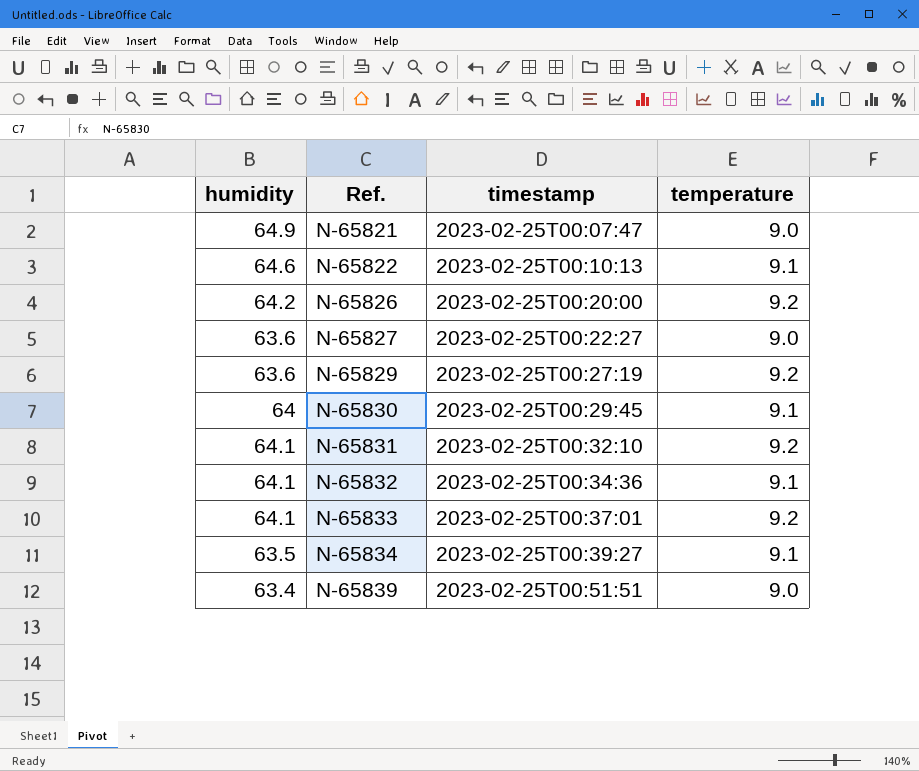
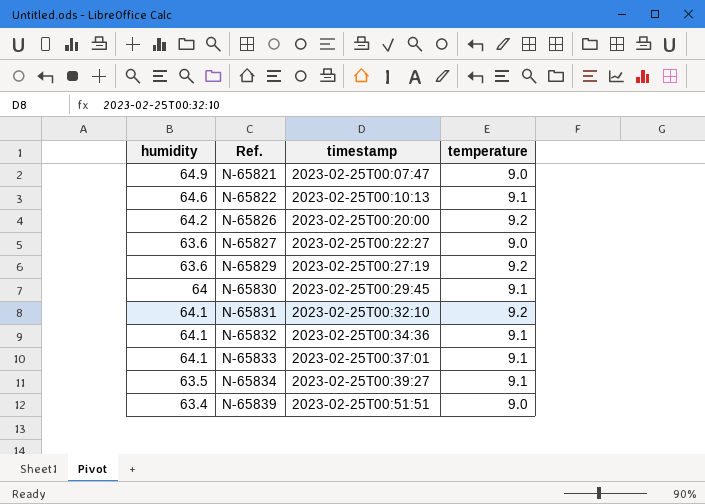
N-65833 | temperature: 9.2 -> 9.1

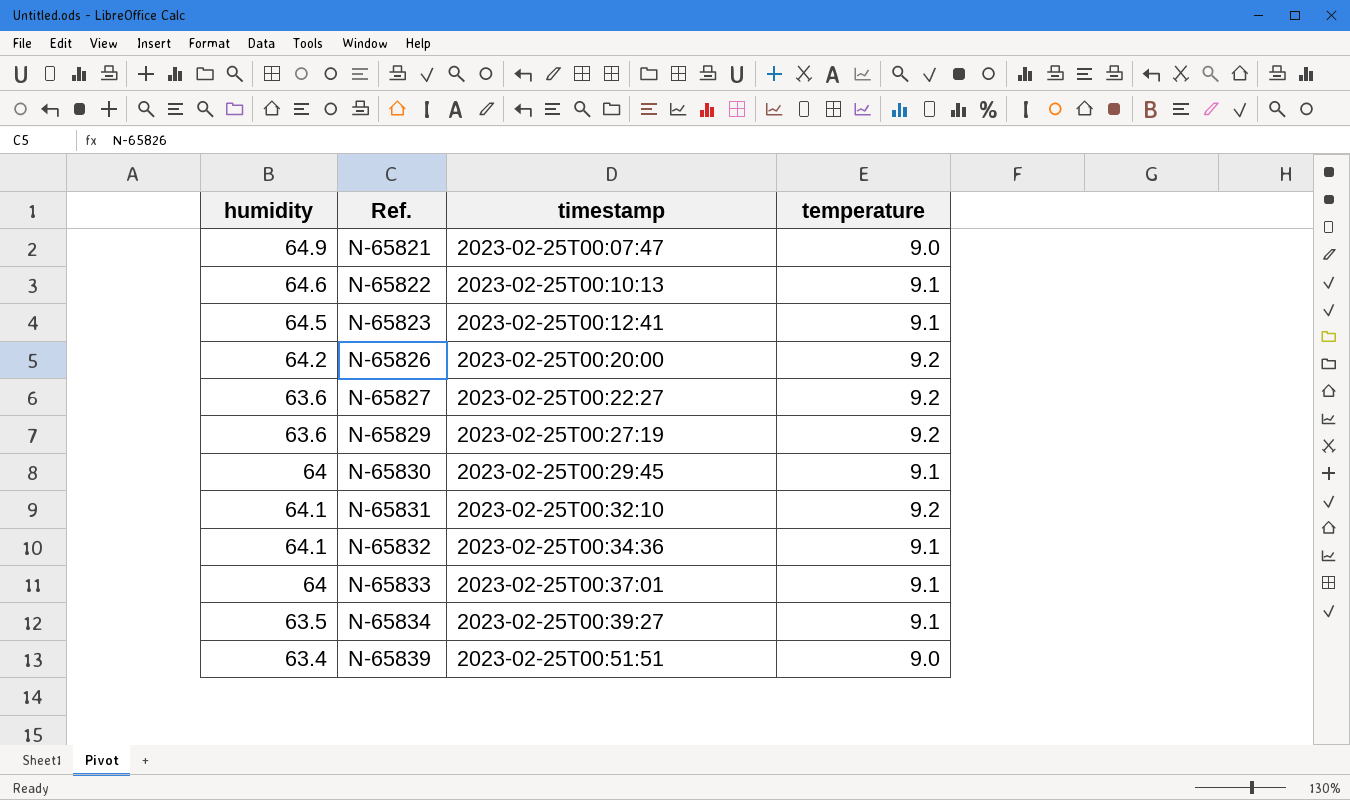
row N-65823: none -> 64.5 | 2023-02-25T00:12:41 | 9.1
N-65827 | temperature: 9.0 -> 9.2
N-65833 | humidity: 64.1 -> 64

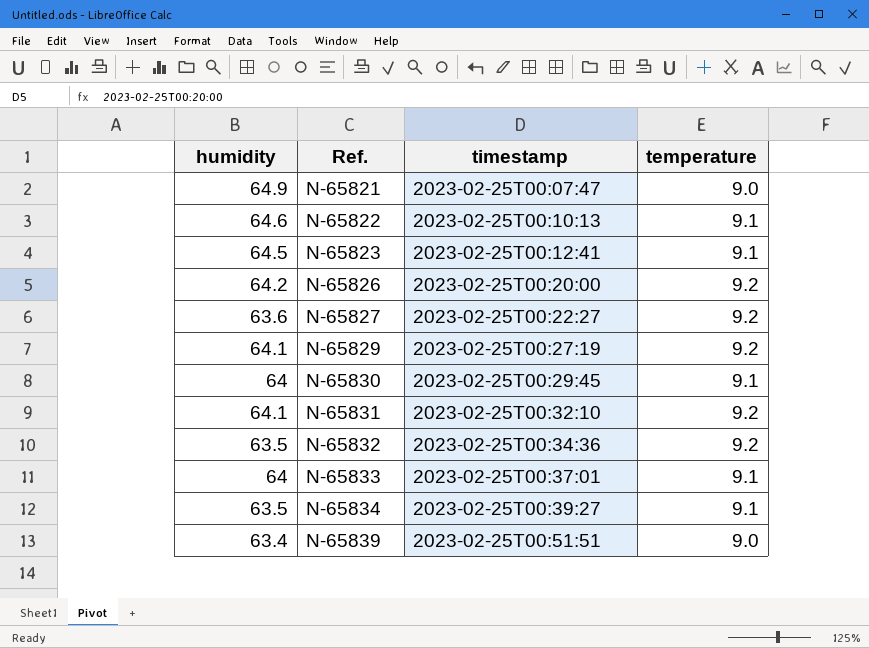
N-65829 | humidity: 63.6 -> 64.1
N-65832 | humidity: 64.1 -> 63.5
N-65832 | temperature: 9.1 -> 9.2

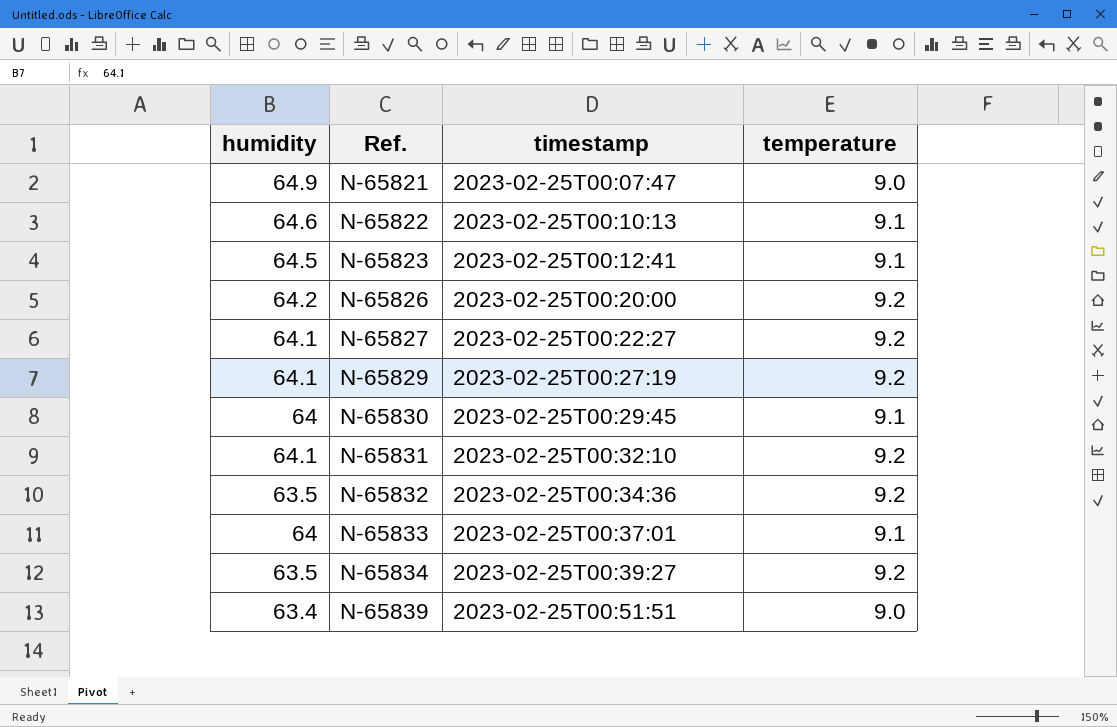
N-65827 | humidity: 63.6 -> 64.1
N-65834 | temperature: 9.1 -> 9.2

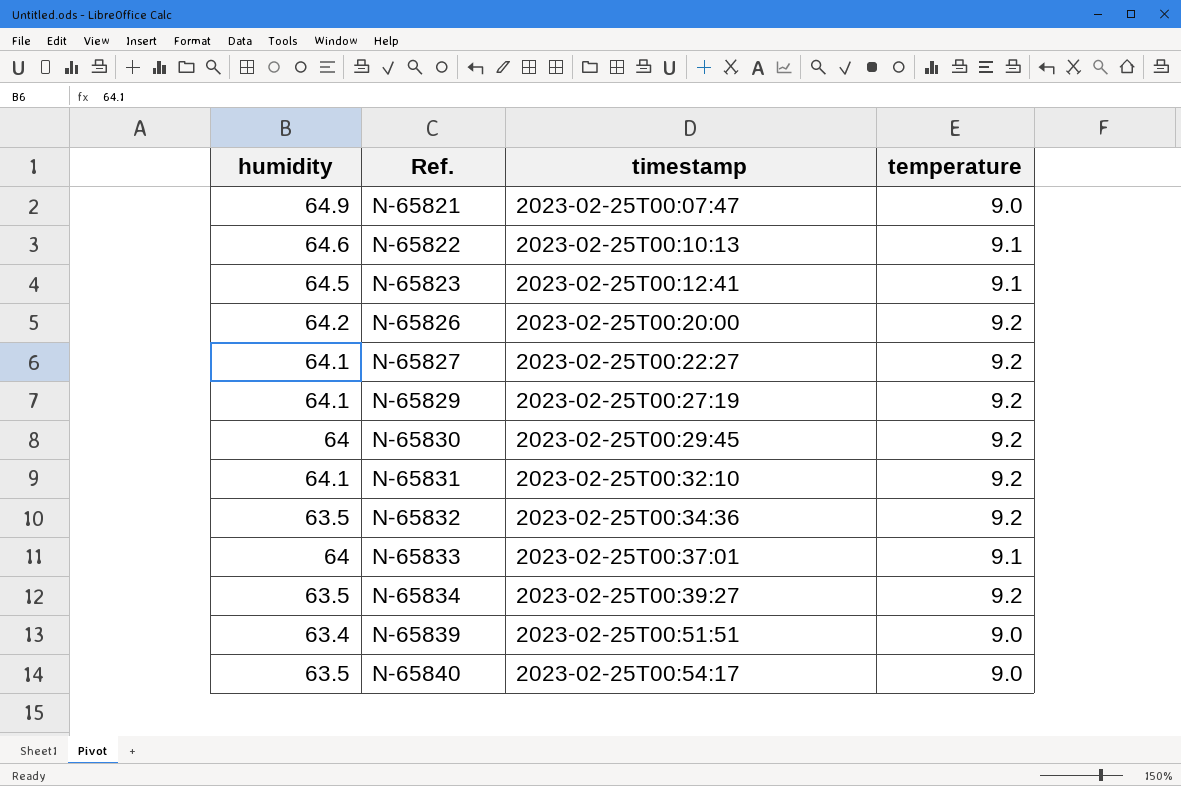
N-65830 | temperature: 9.1 -> 9.2
row N-65840: none -> 63.5 | 2023-02-25T00:54:17 | 9.0

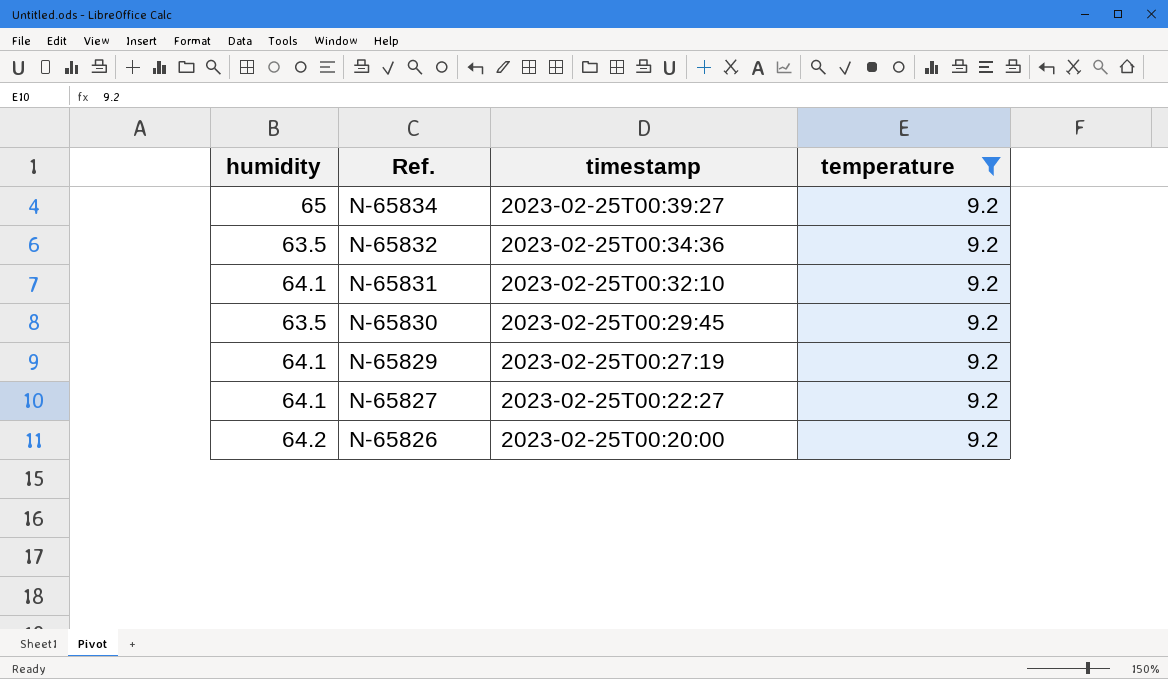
filter: none -> temperature = 9.2
row order: Ref. ascending -> Ref. descending
N-65834 | humidity: 63.5 -> 65
N-65830 | humidity: 64 -> 63.5

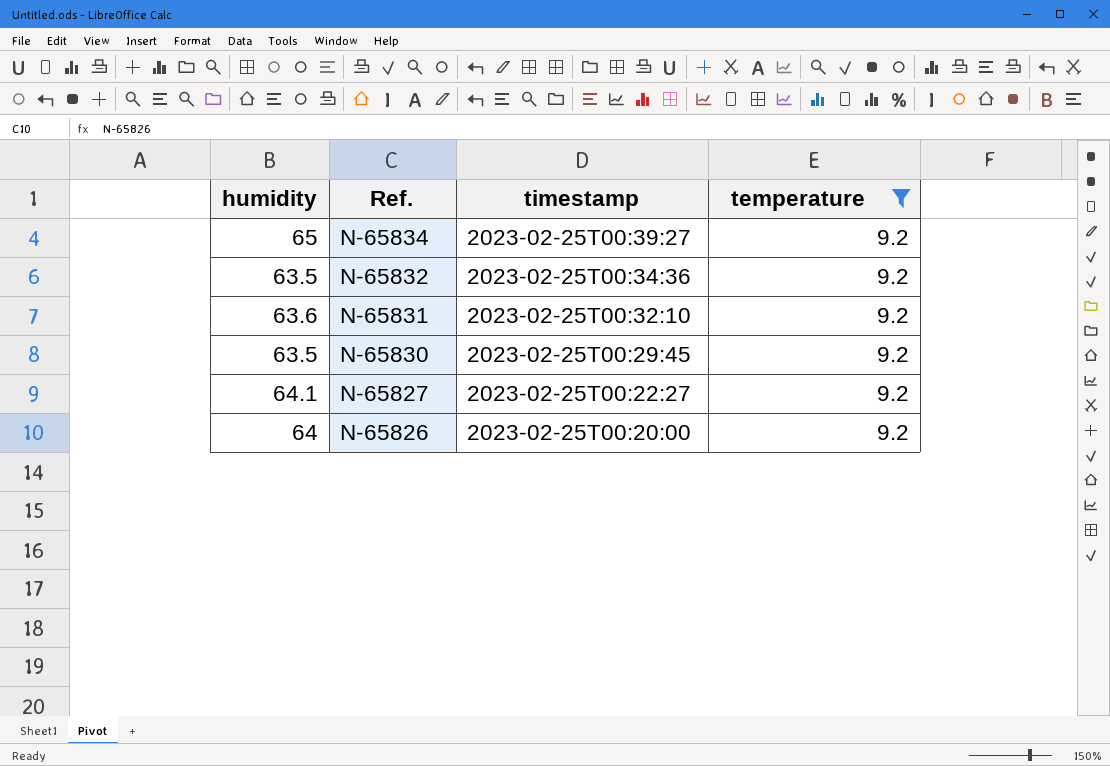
row N-65829: 64.1 | 2023-02-25T00:27:19 | 9.2 -> none
N-65831 | humidity: 64.1 -> 63.6
N-65826 | humidity: 64.2 -> 64

